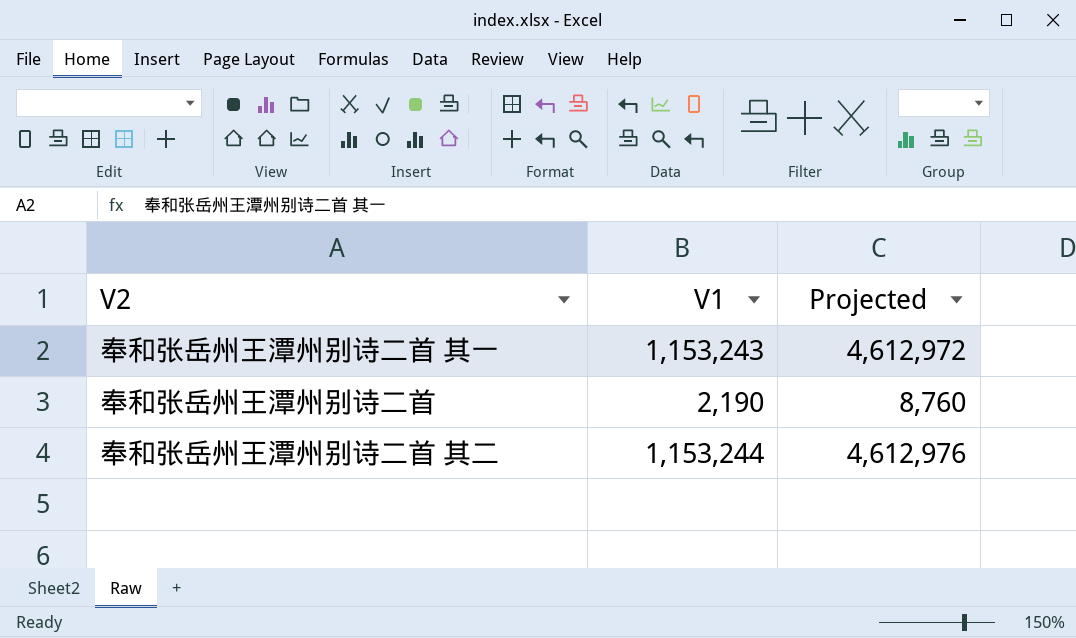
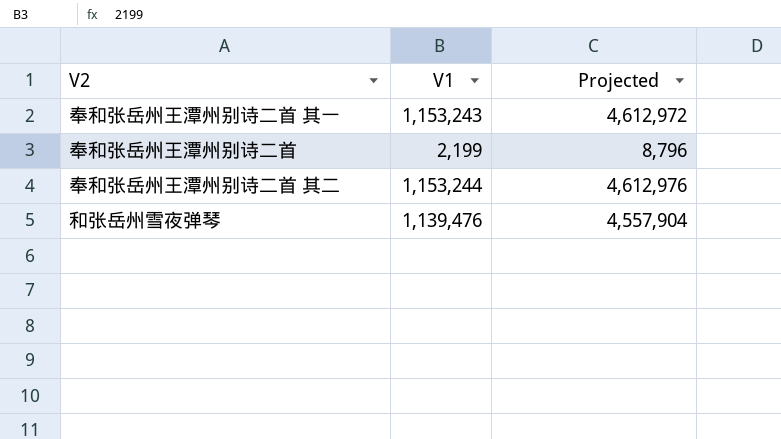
奉和张岳州王潭州别诗二首 | V1: 2,190 -> 2,199
奉和张岳州王潭州别诗二首 | Projected: 8,760 -> 8,796
row 和张岳州雪夜弹琴: none -> 1,139,476 | 4,557,904

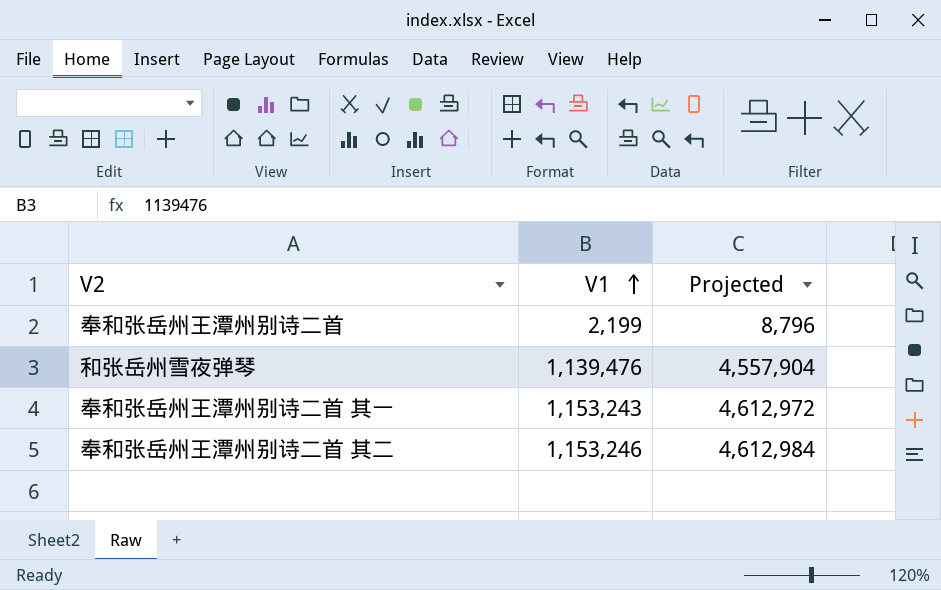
row order: none -> V1 ascending
奉和张岳州王潭州别诗二首 其二 | V1: 1,153,244 -> 1,153,246
奉和张岳州王潭州别诗二首 其二 | Projected: 4,612,976 -> 4,612,984

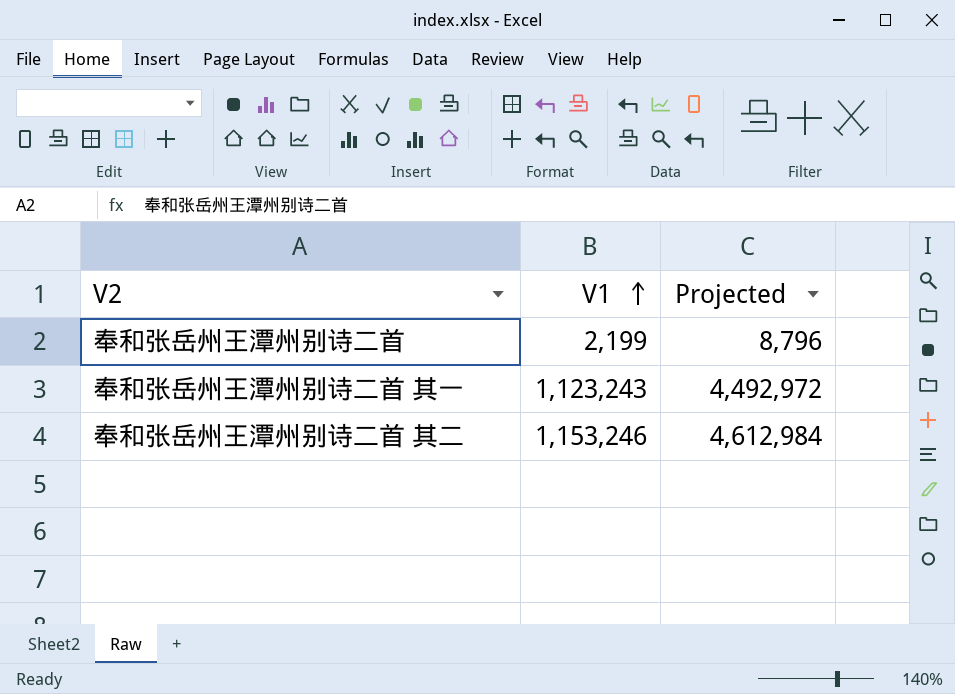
row 和张岳州雪夜弹琴: 1,139,476 | 4,557,904 -> none
奉和张岳州王潭州别诗二首 其一 | V1: 1,153,243 -> 1,123,243
奉和张岳州王潭州别诗二首 其一 | Projected: 4,612,972 -> 4,492,972

